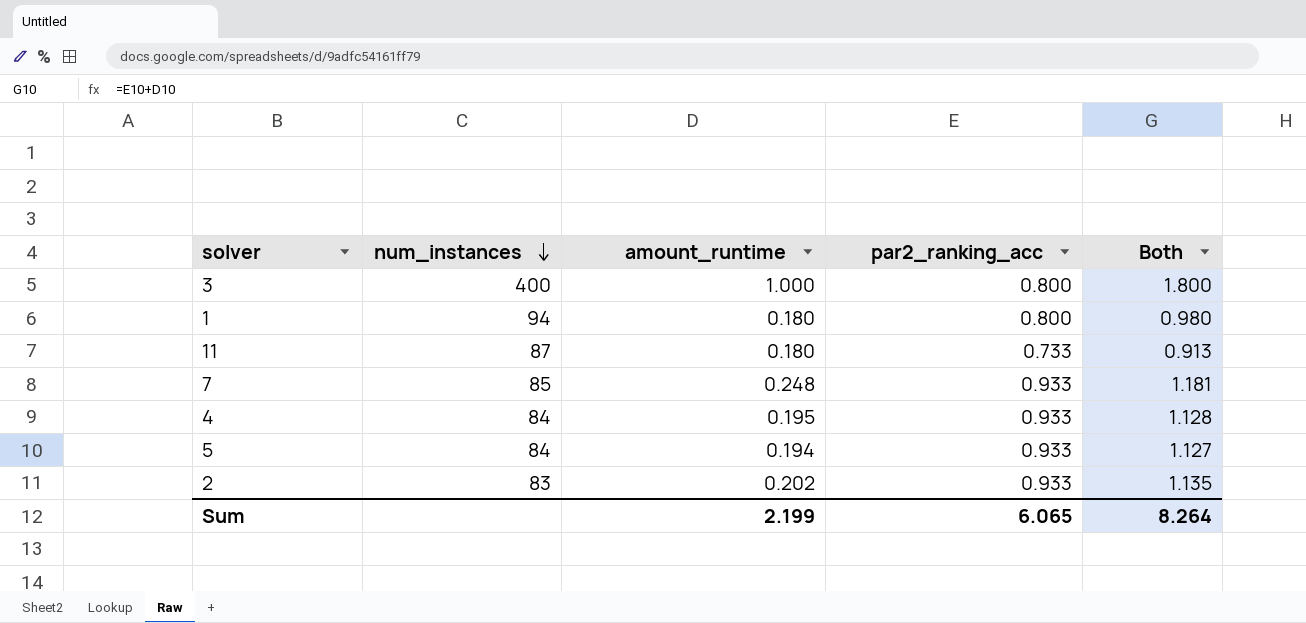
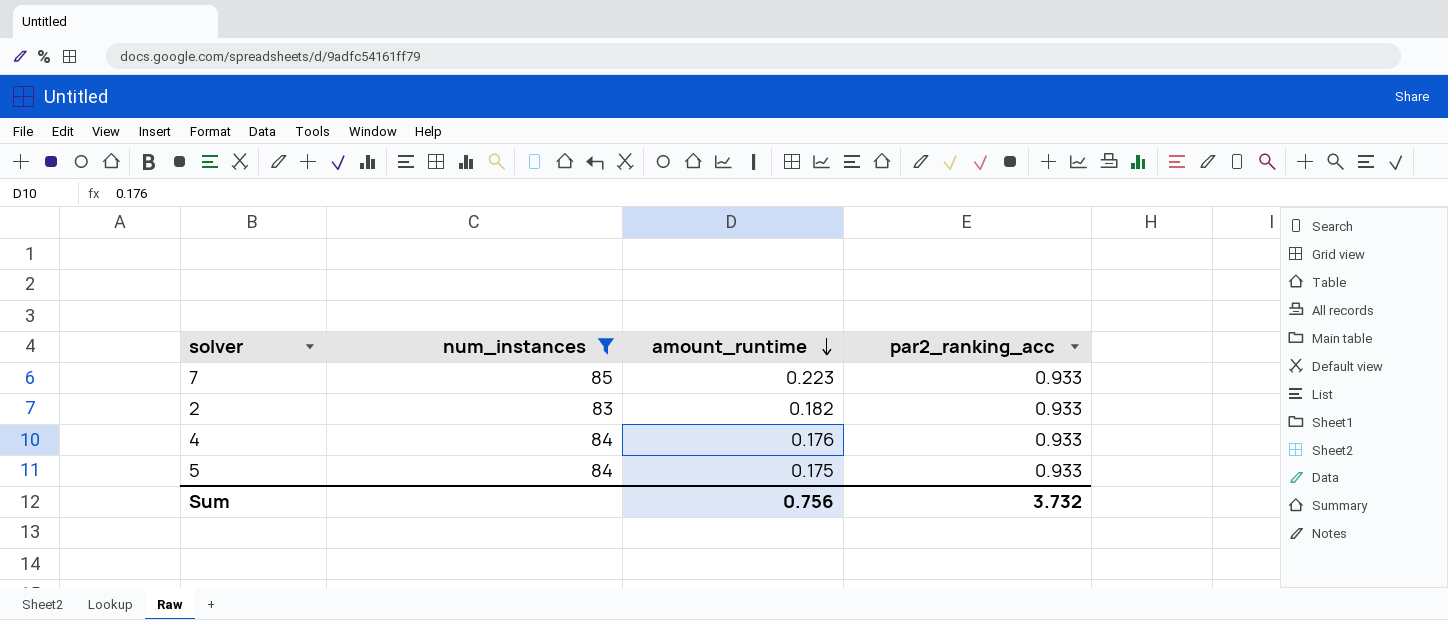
filter: none -> num_instances <= 85
row order: num_instances descending -> amount_runtime descending
column Both | formula: [amount_runtime] + [par2_ranking_acc] -> none
7 | amount_runtime: 0.248 -> 0.223
2 | amount_runtime: 0.202 -> 0.182
4 | amount_runtime: 0.195 -> 0.176
5 | amount_runtime: 0.194 -> 0.175
Sum | amount_runtime: 2.199 -> 0.756
Sum | par2_ranking_acc: 6.065 -> 3.732

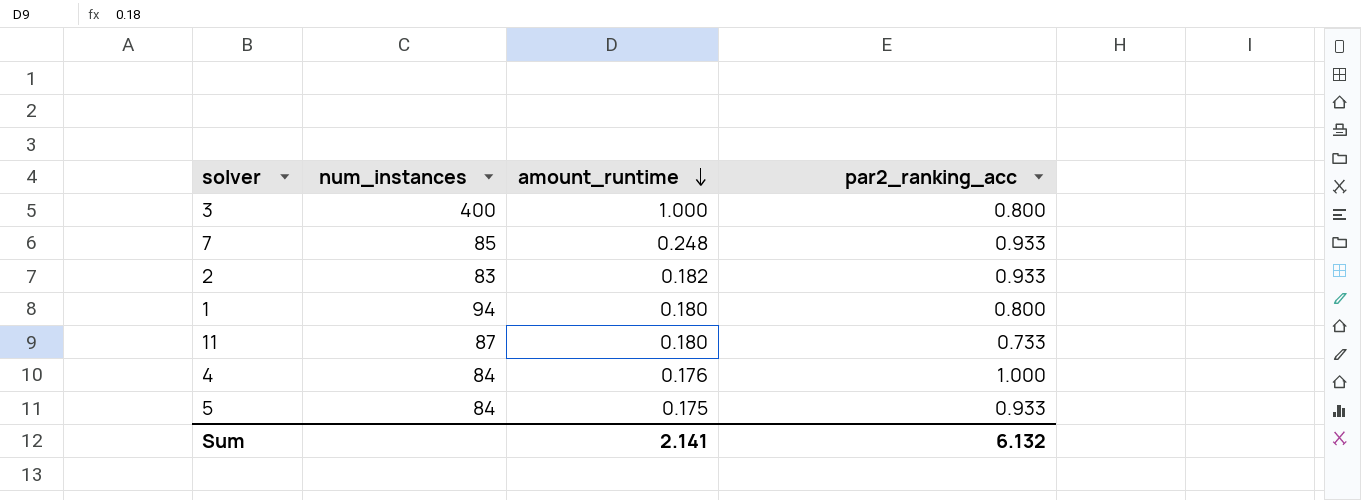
filter: num_instances <= 85 -> none
7 | amount_runtime: 0.223 -> 0.248
4 | par2_ranking_acc: 0.933 -> 1.000
Sum | amount_runtime: 0.756 -> 2.141
Sum | par2_ranking_acc: 3.732 -> 6.132

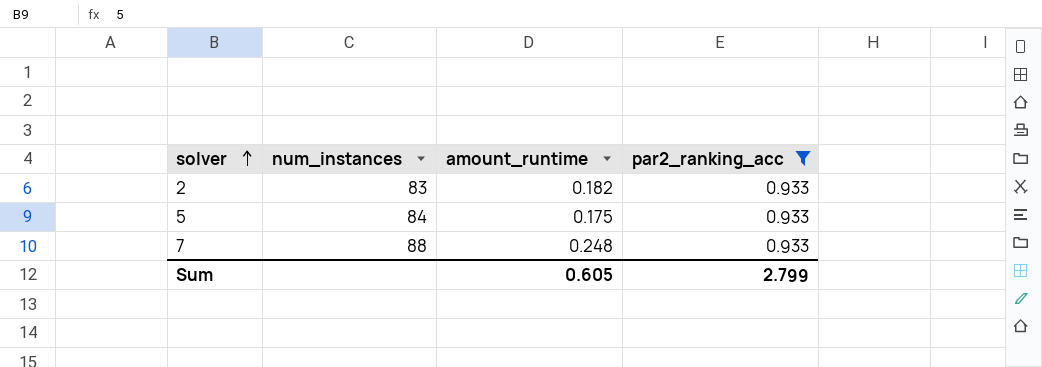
filter: none -> par2_ranking_acc = 0.933
row order: amount_runtime descending -> solver ascending
7 | num_instances: 85 -> 88
Sum | amount_runtime: 2.141 -> 0.605
Sum | par2_ranking_acc: 6.132 -> 2.799

